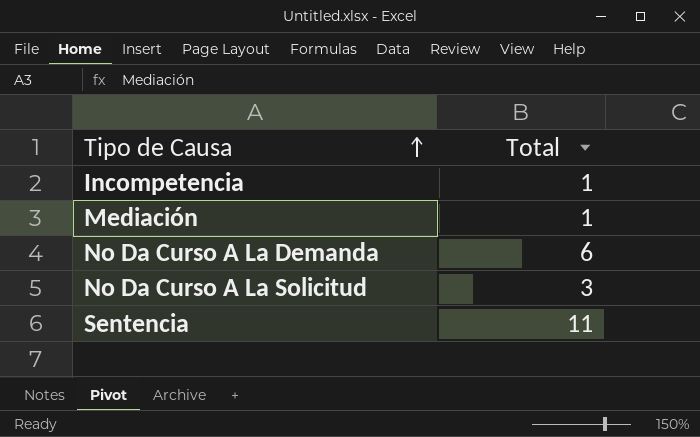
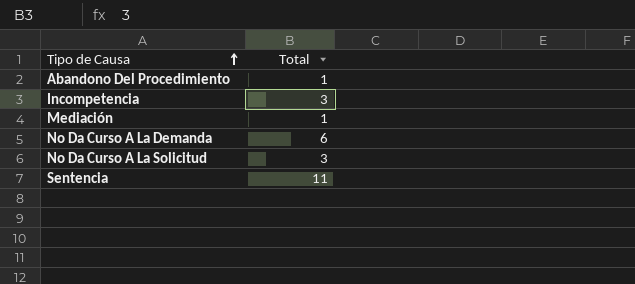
row Abandono Del Procedimiento: none -> 1
Incompetencia | Total: 1 -> 3

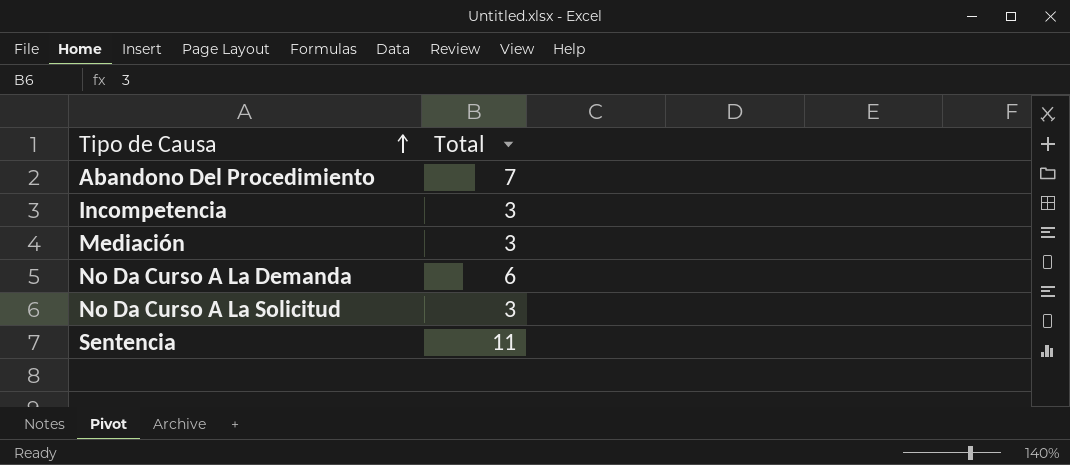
Abandono Del Procedimiento | Total: 1 -> 7
Mediación | Total: 1 -> 3

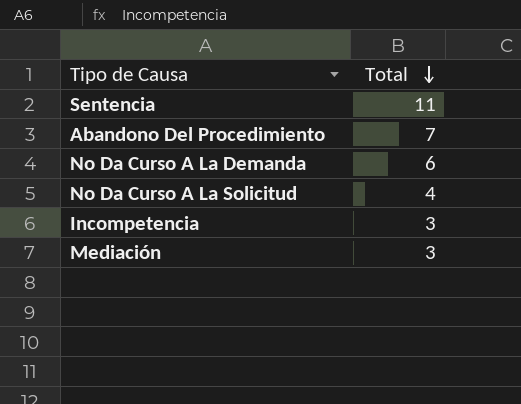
row order: Tipo de Causa ascending -> Total descending
No Da Curso A La Solicitud | Total: 3 -> 4

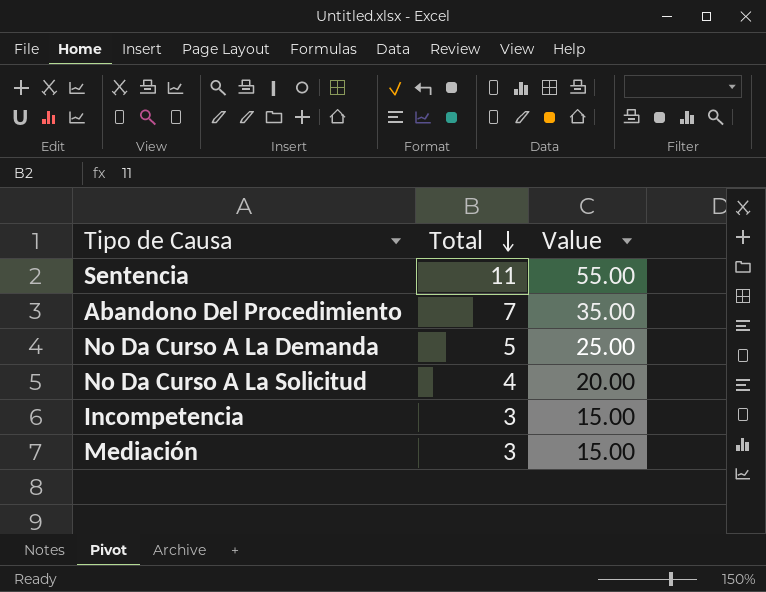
column Value | formula: none -> [Total] * 5
No Da Curso A La Demanda | Total: 6 -> 5

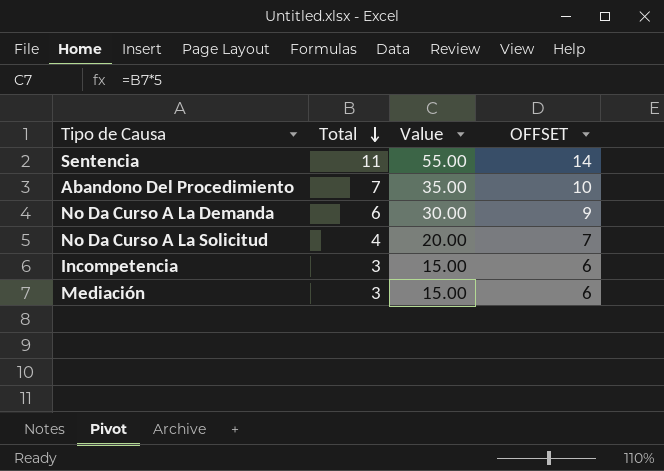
column OFFSET | formula: none -> [Total] + 3
No Da Curso A La Demanda | Total: 5 -> 6
No Da Curso A La Demanda | Value: 25.00 -> 30.00

